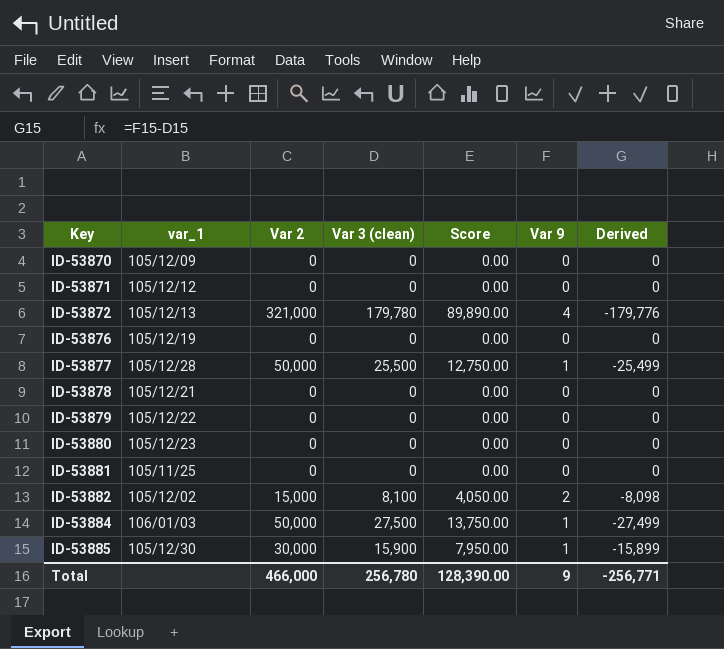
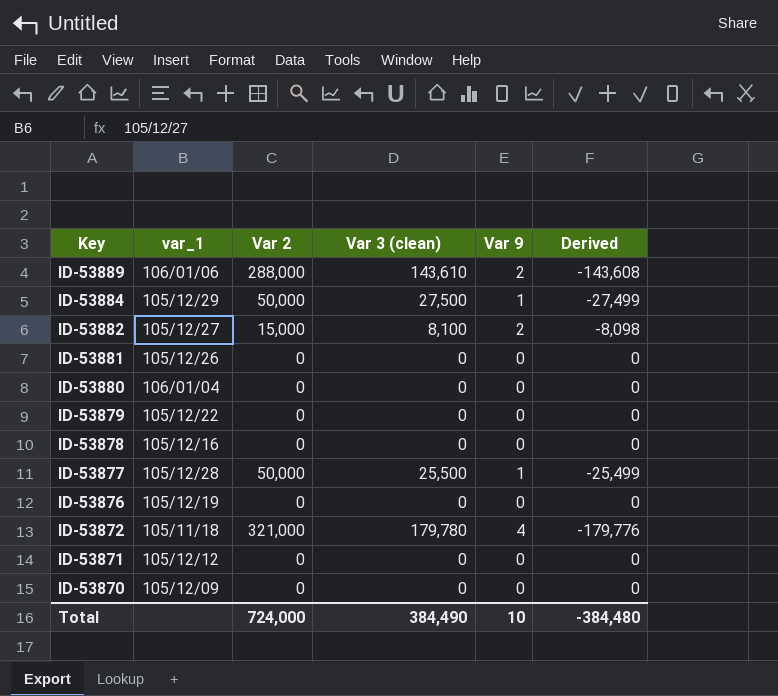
row order: Key ascending -> Key descending
column Score | formula: [Var 3 (clean)] * 0.5 -> none
row ID-53885: 105/12/30 | 30,000 | 15,900 | 7,950.00 | 1 | -15,899 -> none
row ID-53889: none -> 106/01/06 | 288,000 | 143,610 | 2 | -143,608
ID-53884 | var_1: 106/01/03 -> 105/12/29
ID-53882 | var_1: 105/12/02 -> 105/12/27
ID-53881 | var_1: 105/11/25 -> 105/12/26
ID-53880 | var_1: 105/12/23 -> 106/01/04
ID-53878 | var_1: 105/12/21 -> 105/12/16
ID-53872 | var_1: 105/12/13 -> 105/11/18
Total | Var 2: 466,000 -> 724,000
Total | Var 3 (clean): 256,780 -> 384,490
Total | Var 9: 9 -> 10
Total | Derived: -256,771 -> -384,480

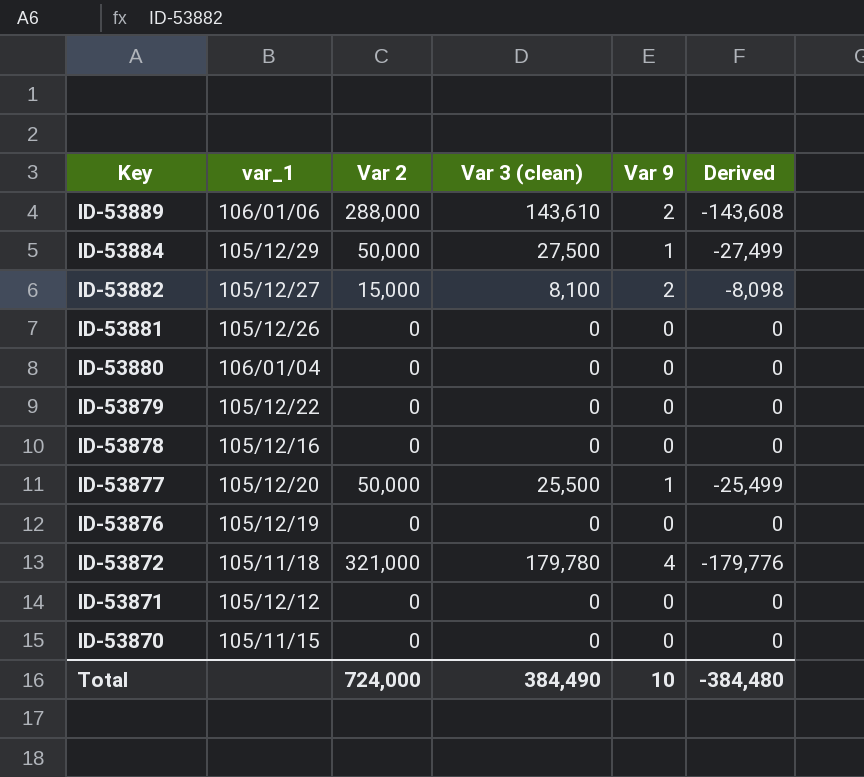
ID-53877 | var_1: 105/12/28 -> 105/12/20
ID-53870 | var_1: 105/12/09 -> 105/11/15

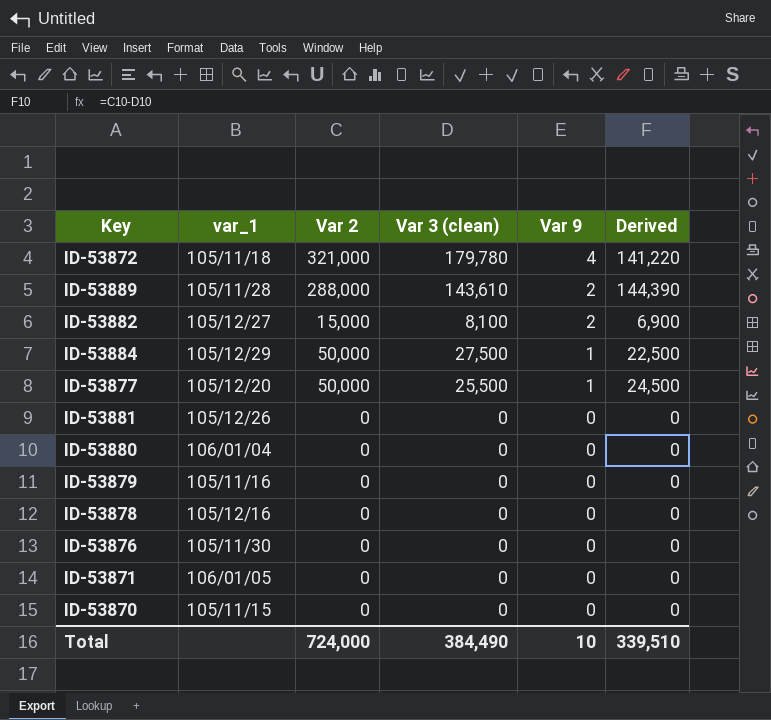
row order: Key descending -> Var 9 descending
column Derived | formula: [Var 9] - [Var 3 (clean)] -> [Var 2] - [Var 3 (clean)]
ID-53889 | var_1: 106/01/06 -> 105/11/28
ID-53879 | var_1: 105/12/22 -> 105/11/16
ID-53876 | var_1: 105/12/19 -> 105/11/30
ID-53871 | var_1: 105/12/12 -> 106/01/05
Total | Derived: -384,480 -> 339,510

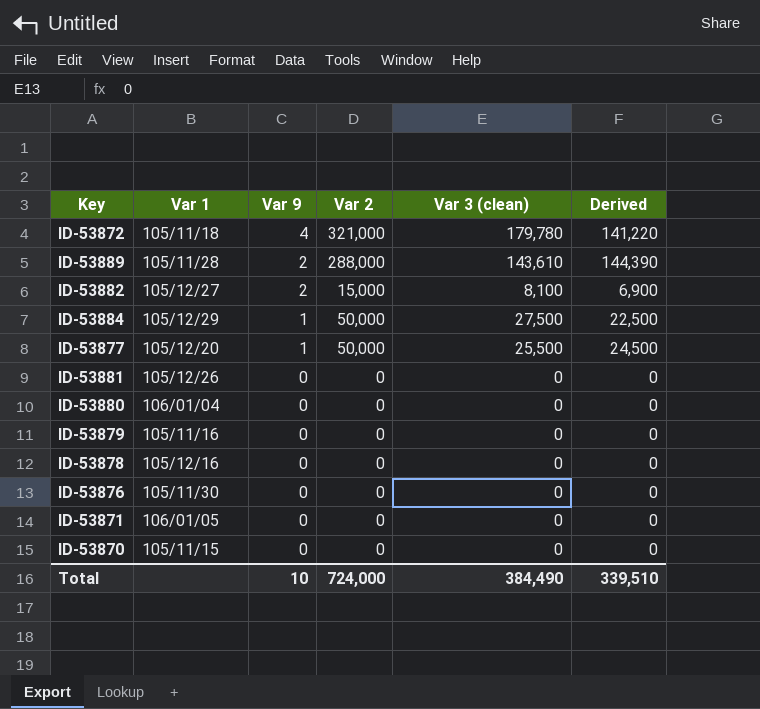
column name: var_1 -> Var 1
column Var 9 | position: 5 -> 3

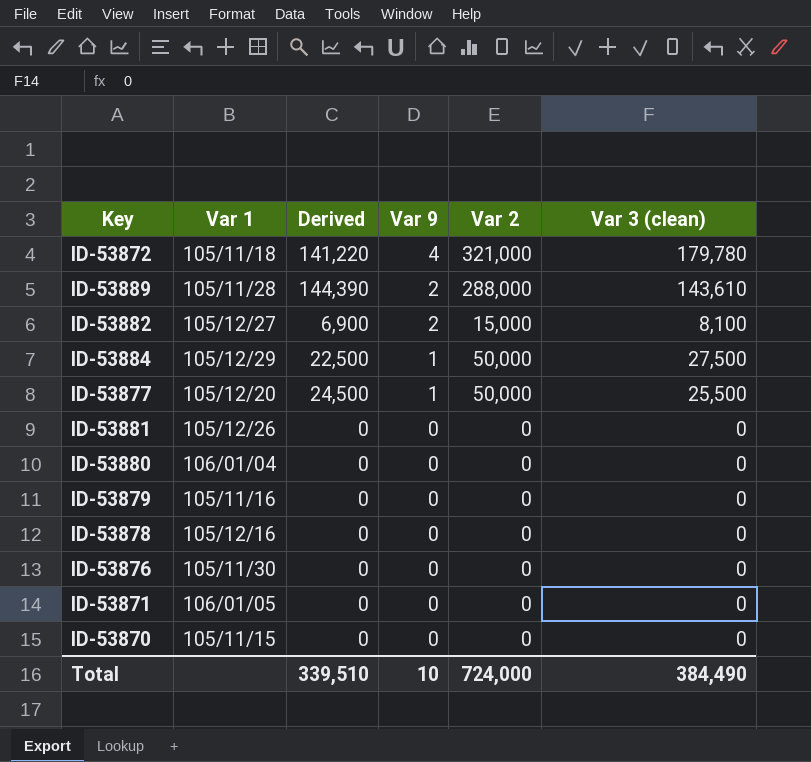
column Derived | position: 6 -> 3

